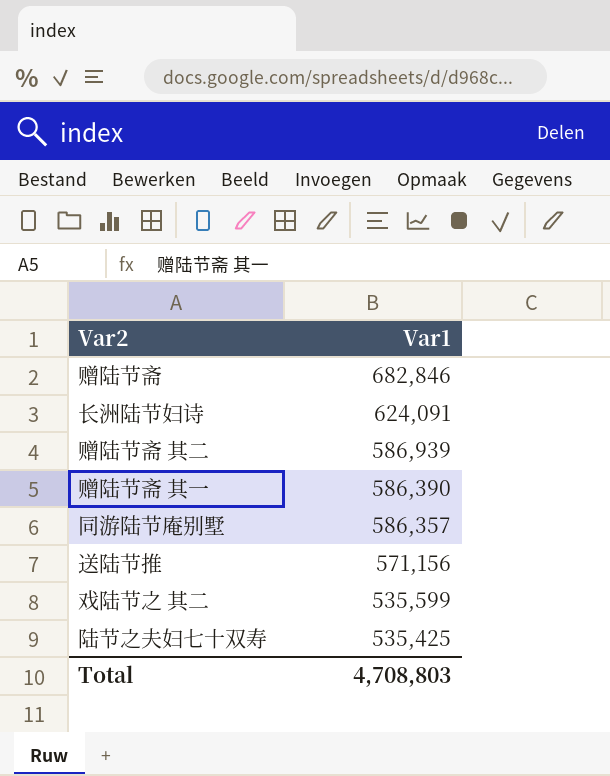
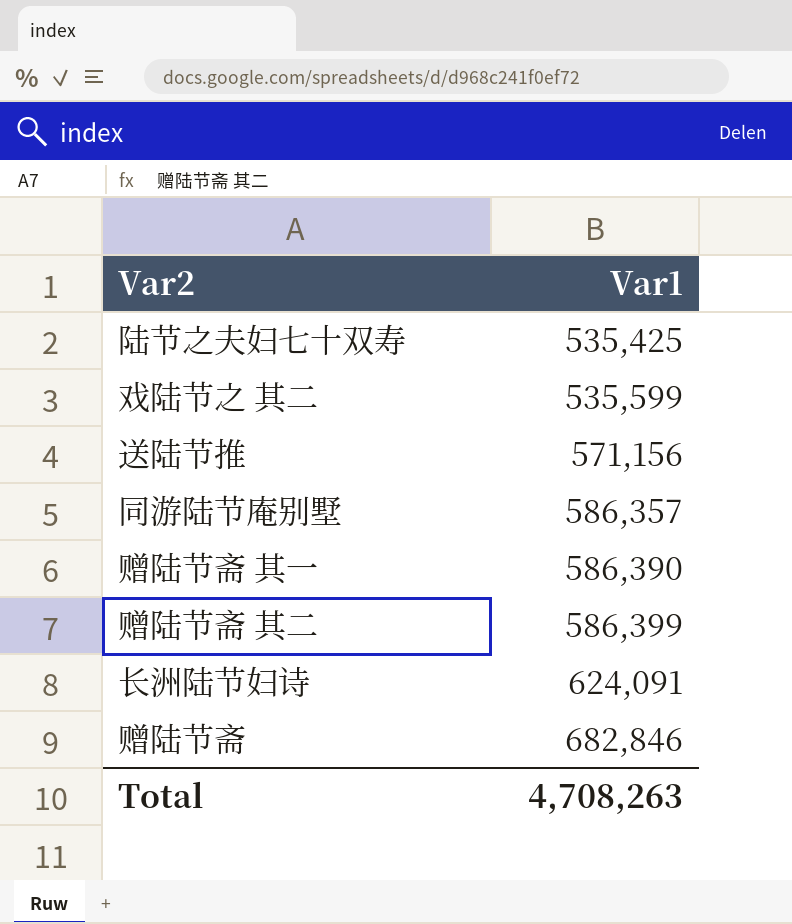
row order: Var1 descending -> Var1 ascending
赠陆节斋 其二 | Var1: 586,939 -> 586,399
Total | Var1: 4,708,803 -> 4,708,263

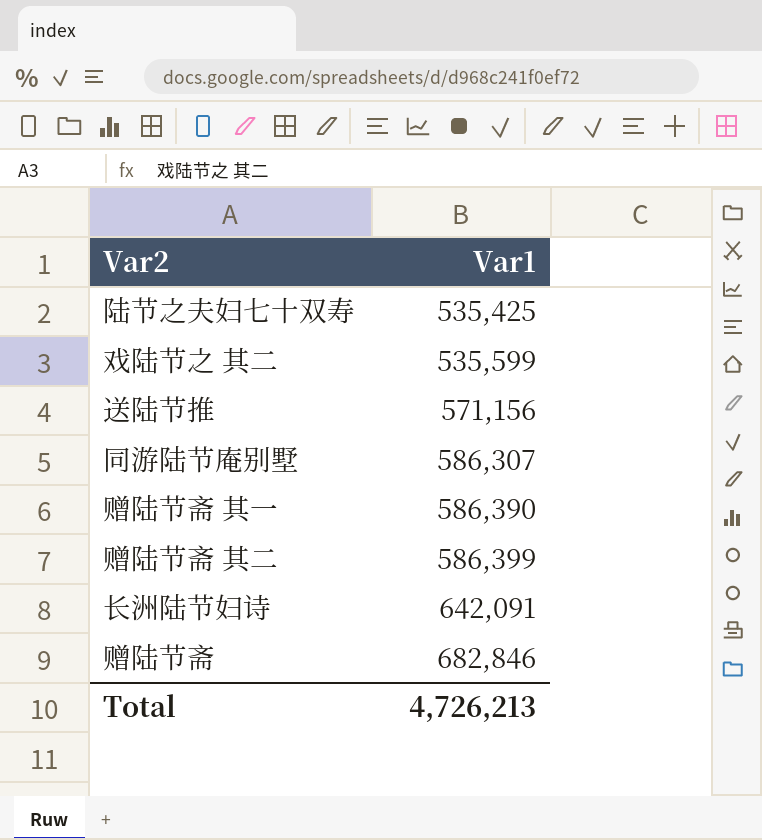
同游陆节庵别墅 | Var1: 586,357 -> 586,307
长洲陆节妇诗 | Var1: 624,091 -> 642,091
Total | Var1: 4,708,263 -> 4,726,213

